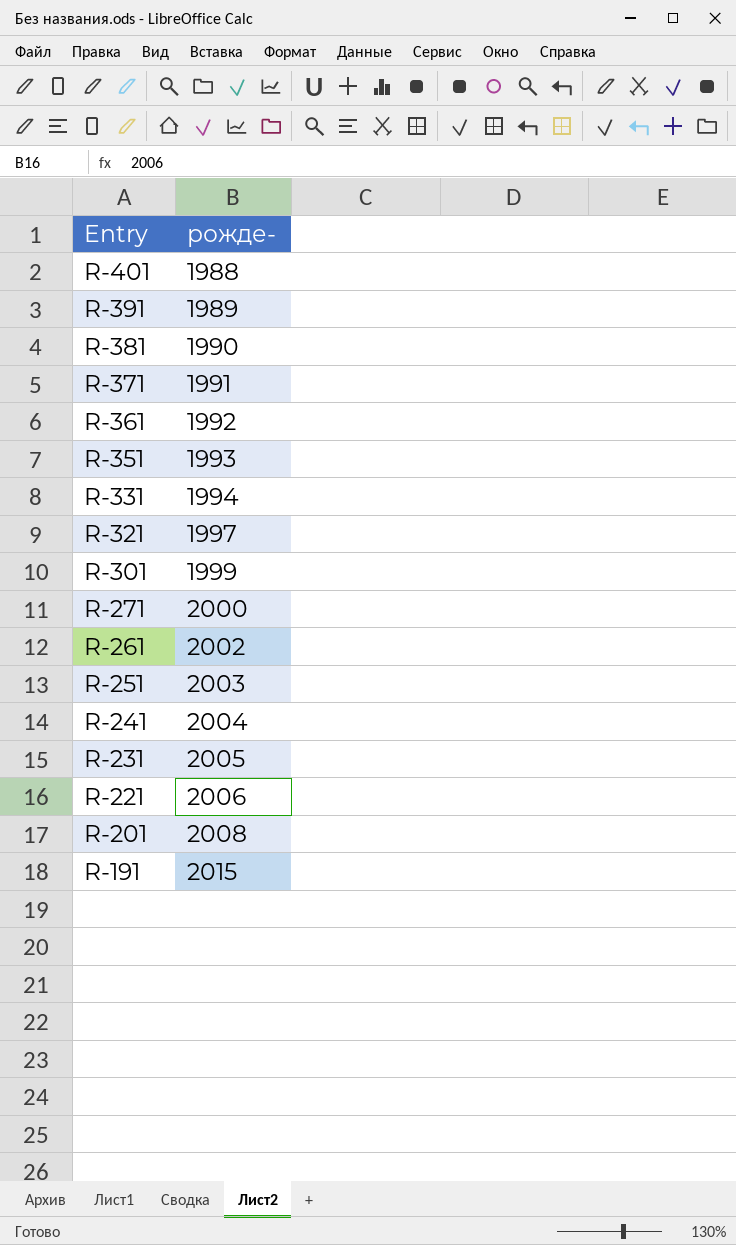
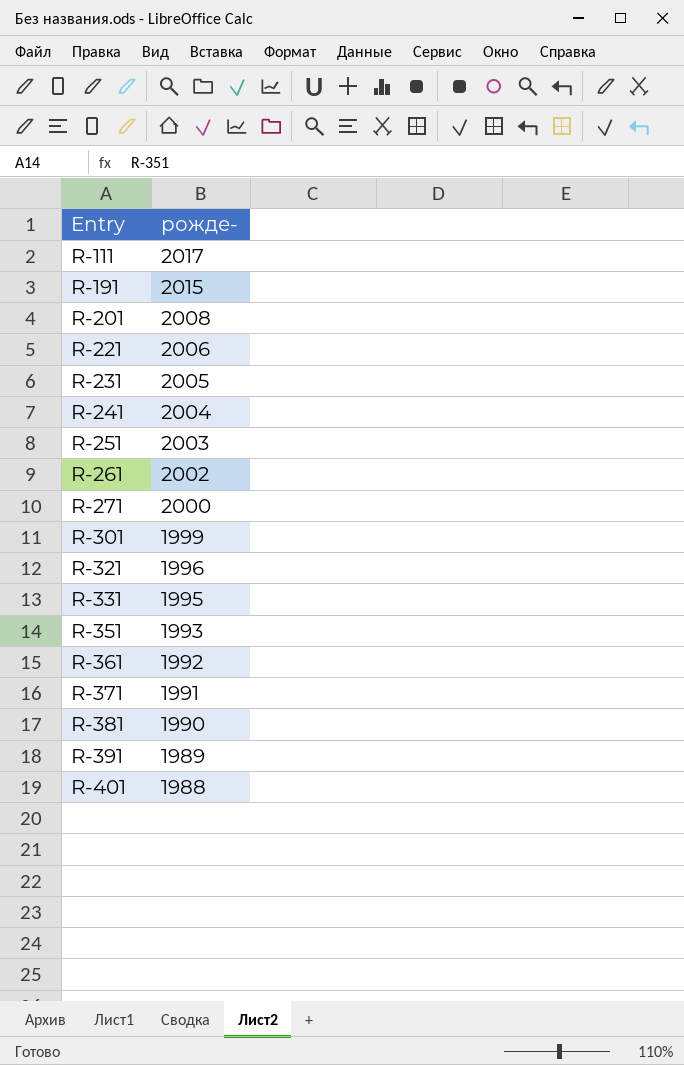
row order: Entry descending -> Entry ascending
row R-111: none -> 2017
R-321 | рожде-: 1997 -> 1996
R-331 | рожде-: 1994 -> 1995

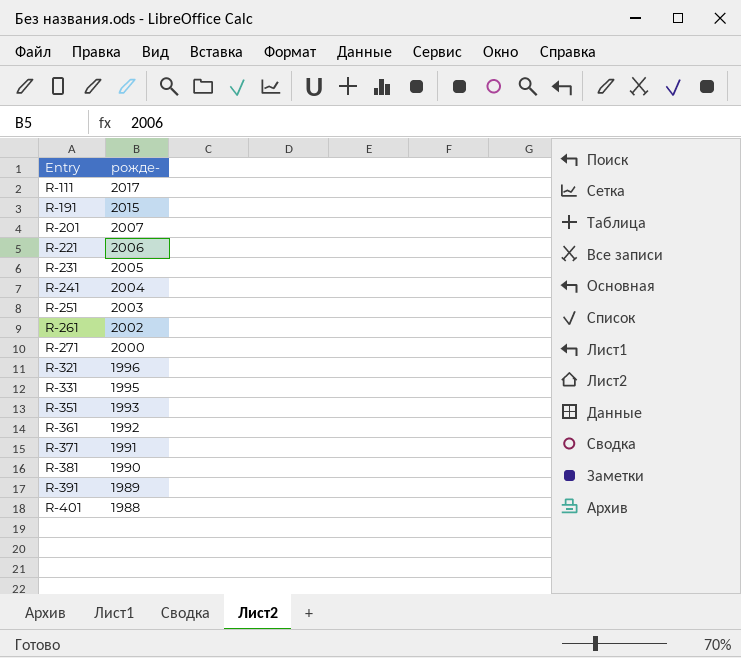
row R-301: 1999 -> none
R-201 | рожде-: 2008 -> 2007

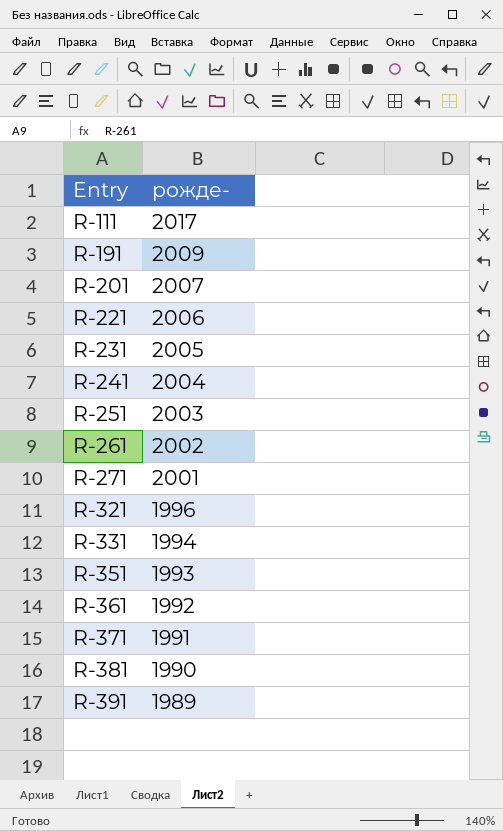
row R-401: 1988 -> none
R-191 | рожде-: 2015 -> 2009
R-271 | рожде-: 2000 -> 2001
R-331 | рожде-: 1995 -> 1994

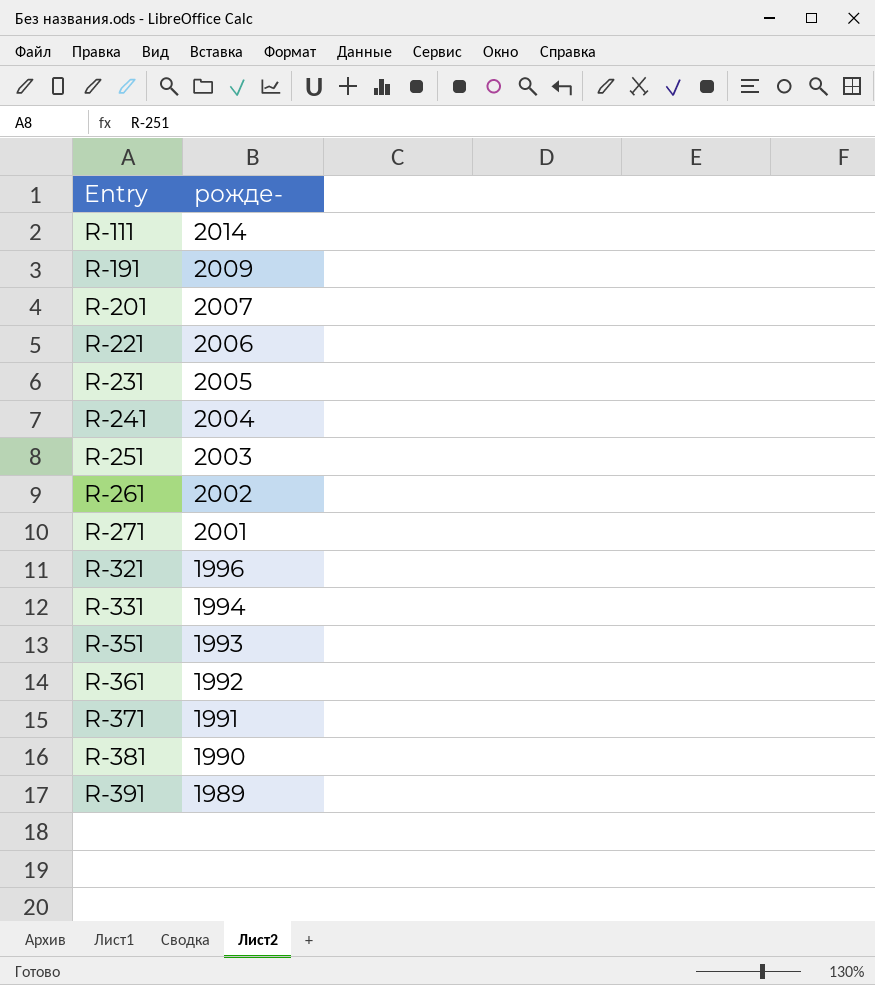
R-111 | рожде-: 2017 -> 2014

